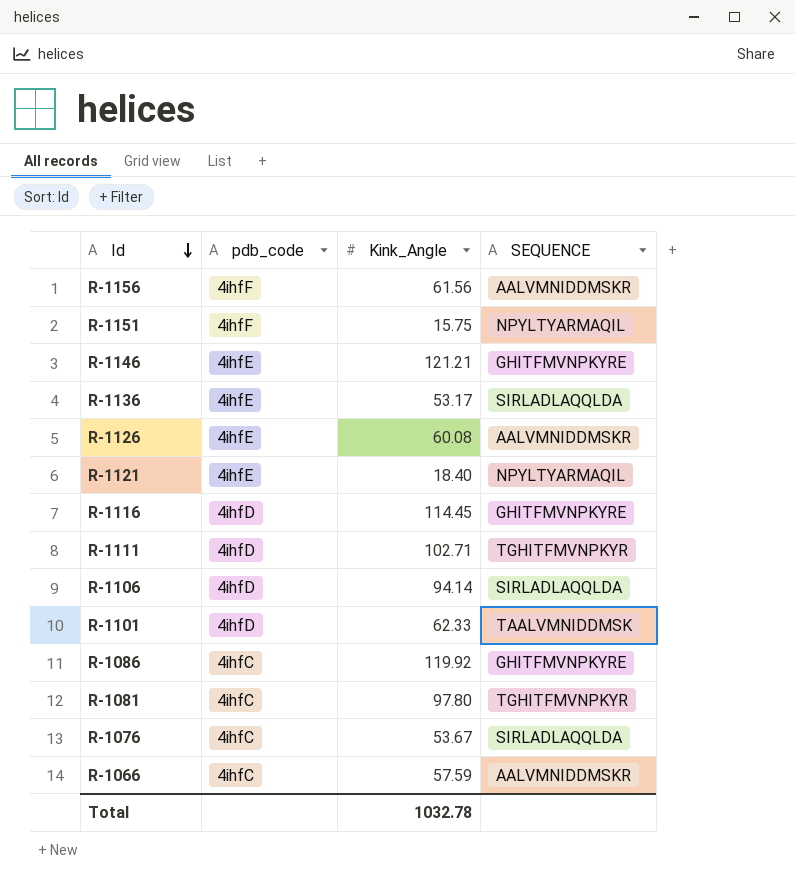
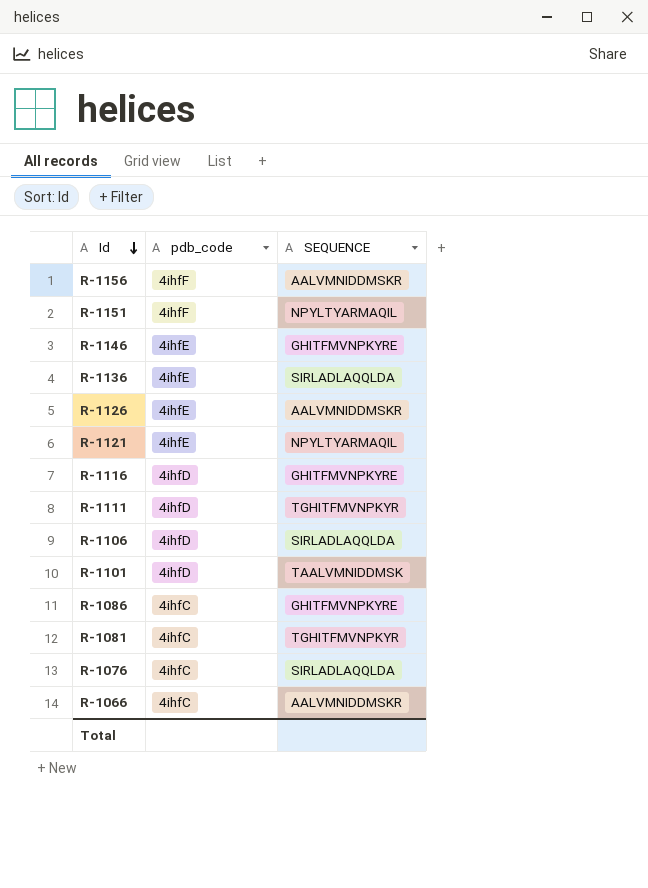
column Kink_Angle | position: 3 -> none

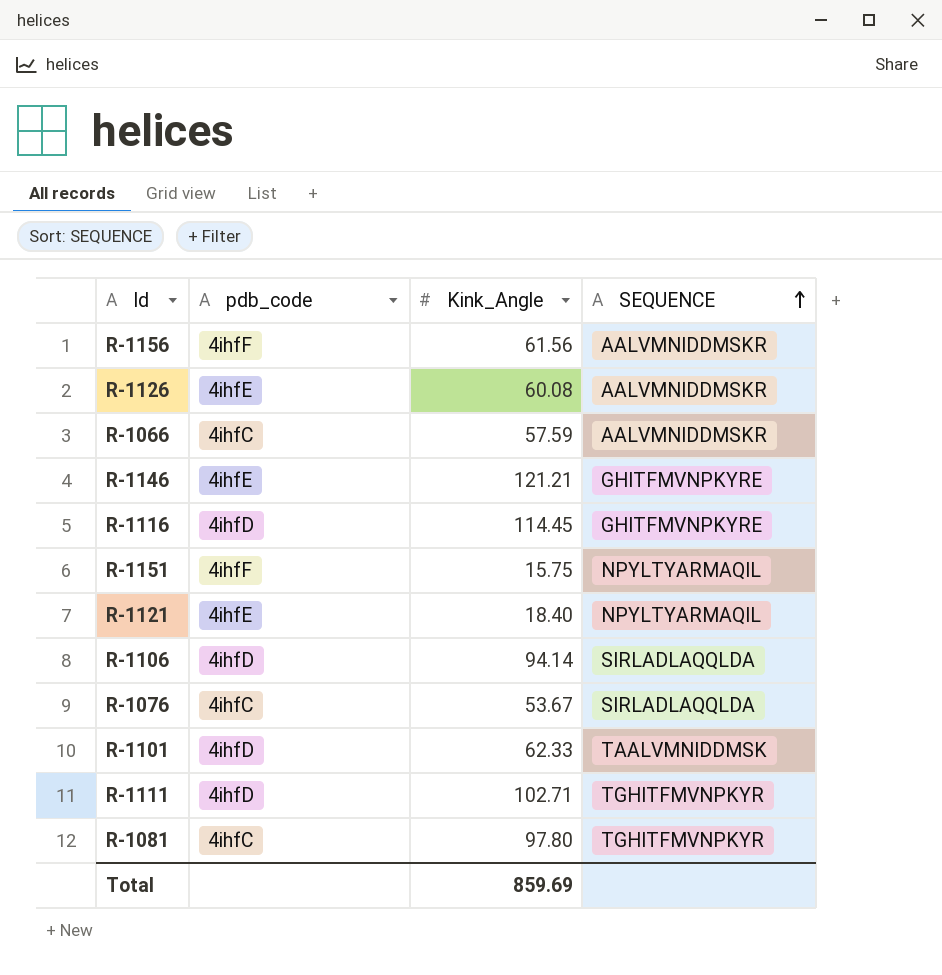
row order: Id descending -> SEQUENCE ascending
column Kink_Angle | position: none -> 3
row R-1136: 4ihfE | SIRLADLAQQLDA -> none
row R-1086: 4ihfC | GHITFMVNPKYRE -> none

